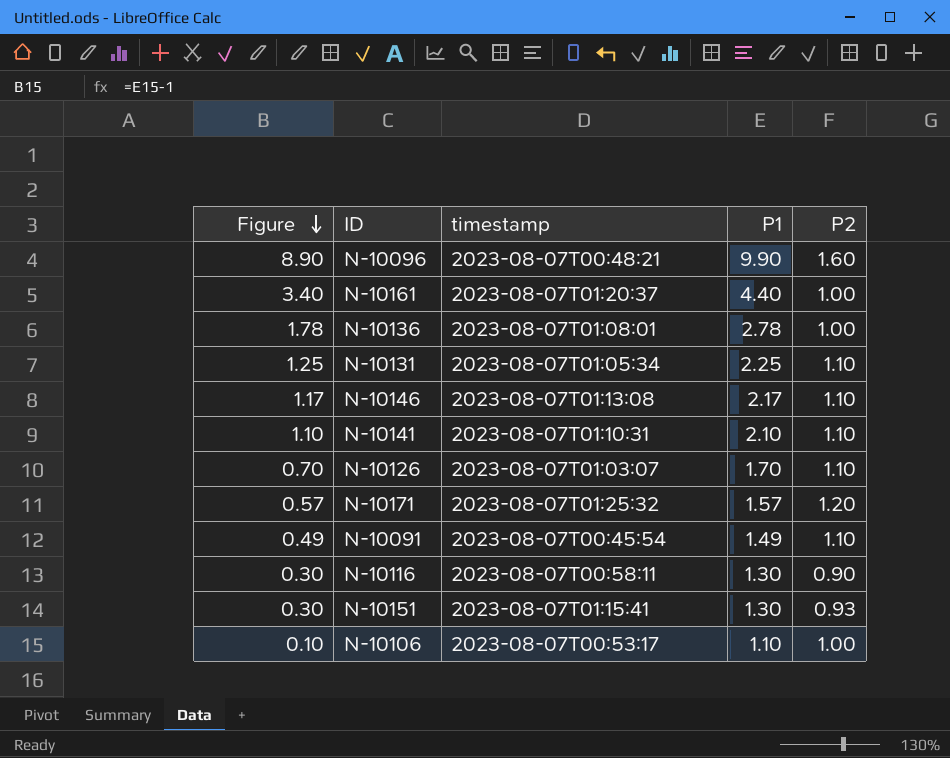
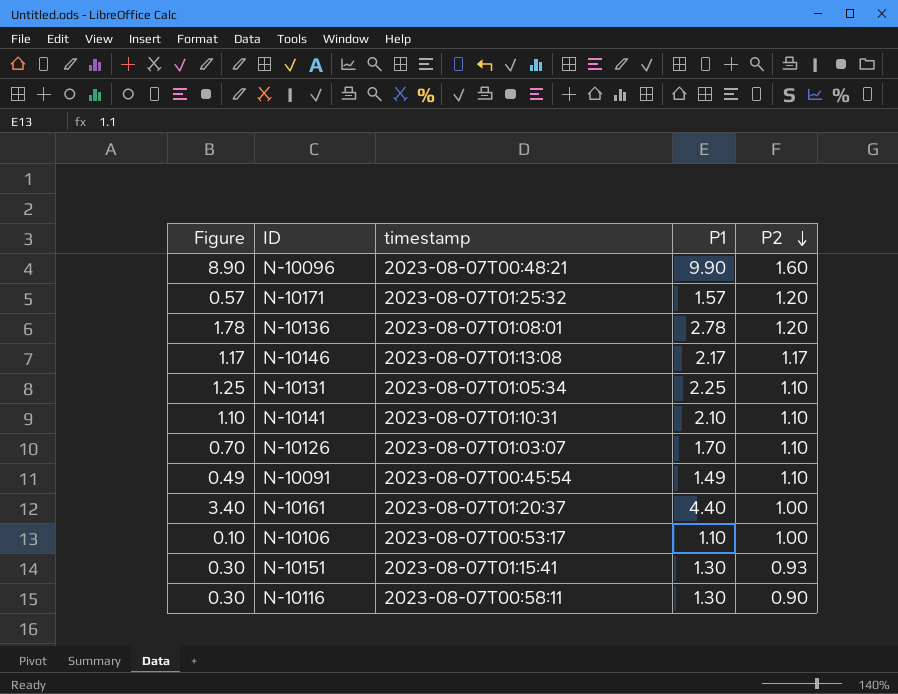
row order: Figure descending -> P2 descending
N-10136 | P2: 1.00 -> 1.20
N-10146 | P2: 1.10 -> 1.17

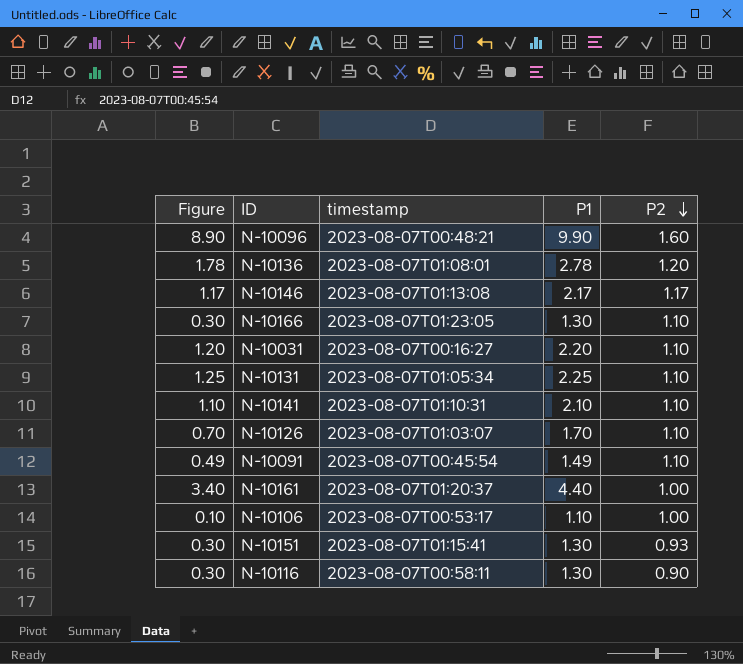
row N-10171: 0.57 | 2023-08-07T01:25:32 | 1.57 | 1.20 -> none
row N-10166: none -> 0.30 | 2023-08-07T01:23:05 | 1.30 | 1.10
row N-10031: none -> 1.20 | 2023-08-07T00:16:27 | 2.20 | 1.10

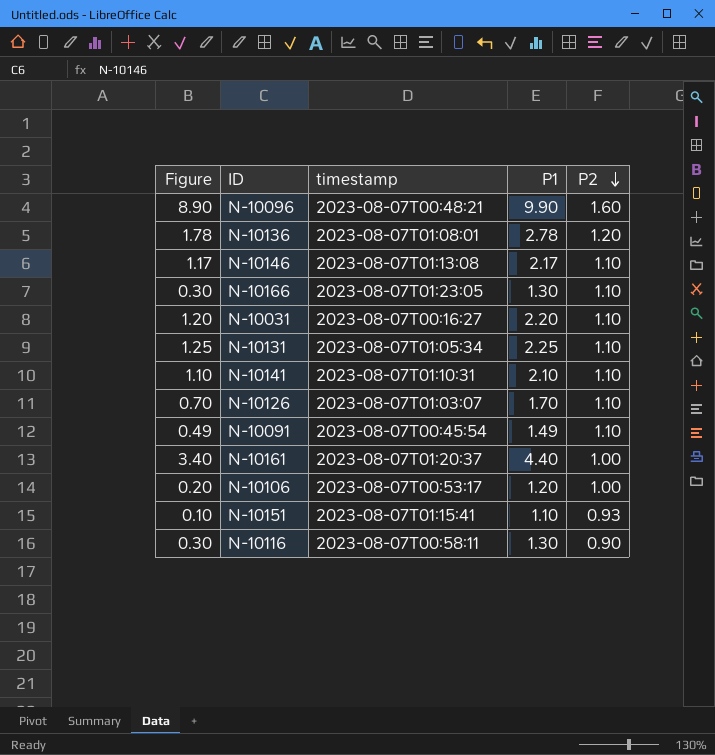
N-10146 | P2: 1.17 -> 1.10
N-10106 | Figure: 0.10 -> 0.20
N-10106 | P1: 1.10 -> 1.20
N-10151 | Figure: 0.30 -> 0.10
N-10151 | P1: 1.30 -> 1.10

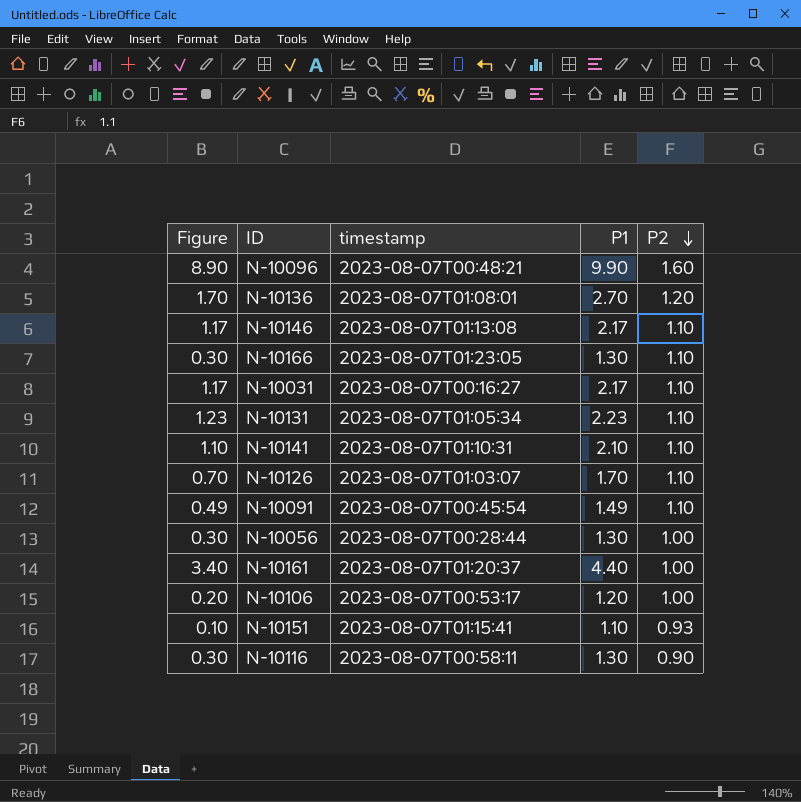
N-10136 | Figure: 1.78 -> 1.70
N-10136 | P1: 2.78 -> 2.70
N-10031 | Figure: 1.20 -> 1.17
N-10031 | P1: 2.20 -> 2.17
N-10131 | Figure: 1.25 -> 1.23
N-10131 | P1: 2.25 -> 2.23
row N-10056: none -> 0.30 | 2023-08-07T00:28:44 | 1.30 | 1.00

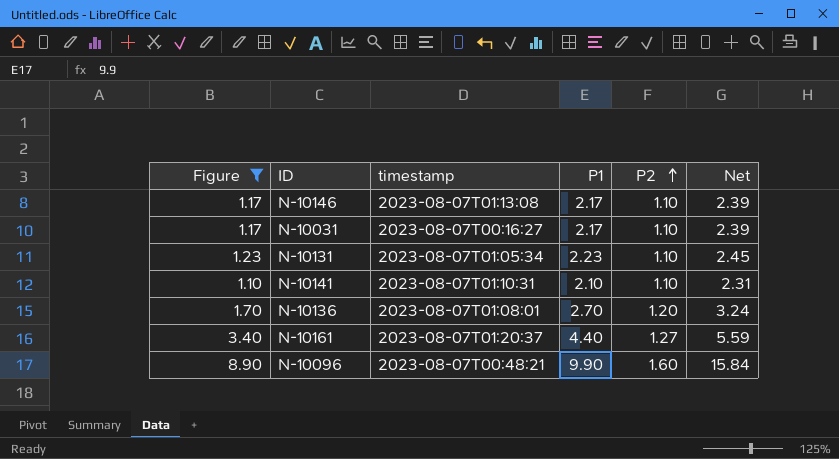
filter: none -> Figure >= 1.10
row order: P2 descending -> P2 ascending
column Net | formula: none -> [P1] * [P2]
N-10161 | P2: 1.00 -> 1.27

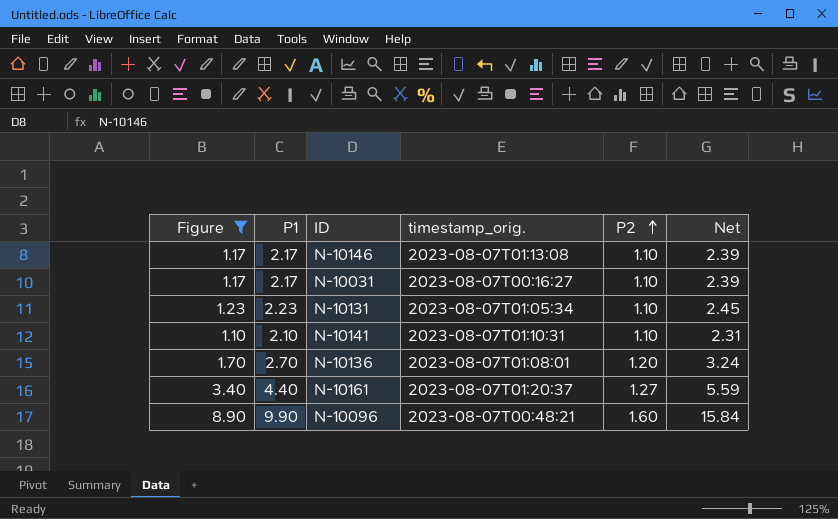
column P1 | position: 4 -> 2
column name: timestamp -> timestamp_orig.

